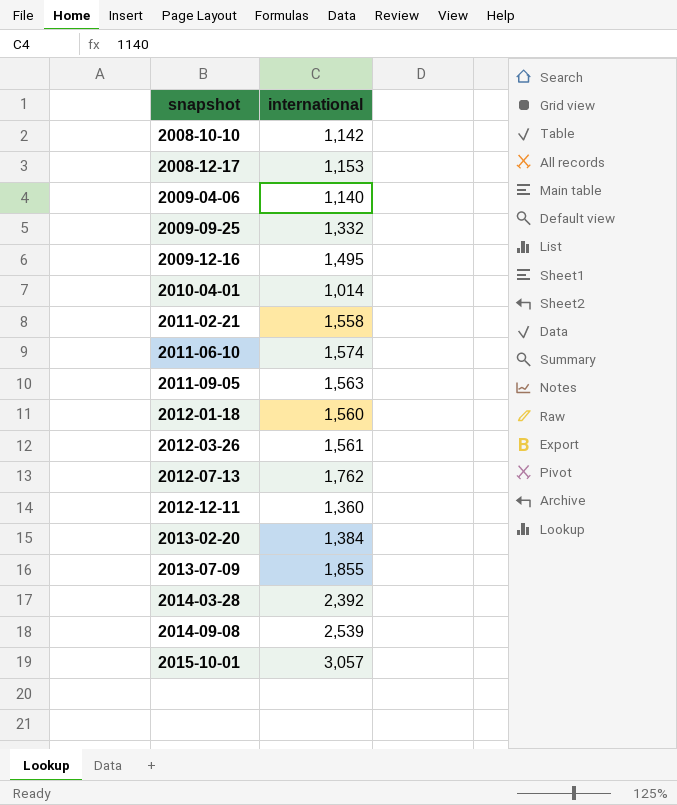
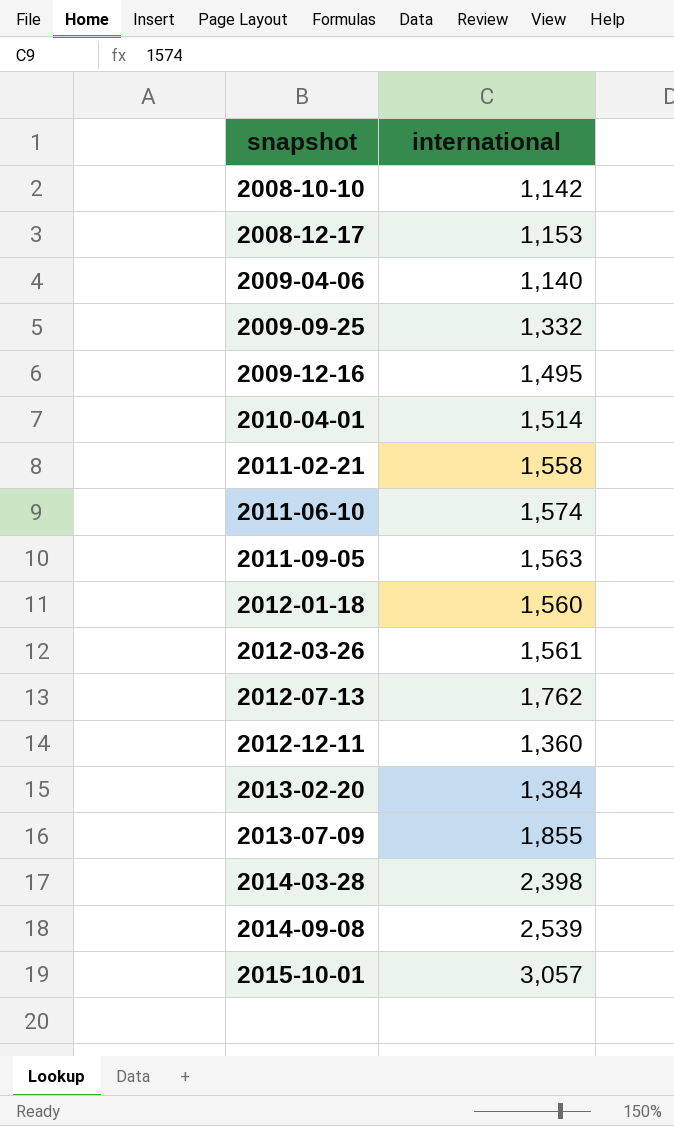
2010-04-01 | international: 1,014 -> 1,514
2014-03-28 | international: 2,392 -> 2,398

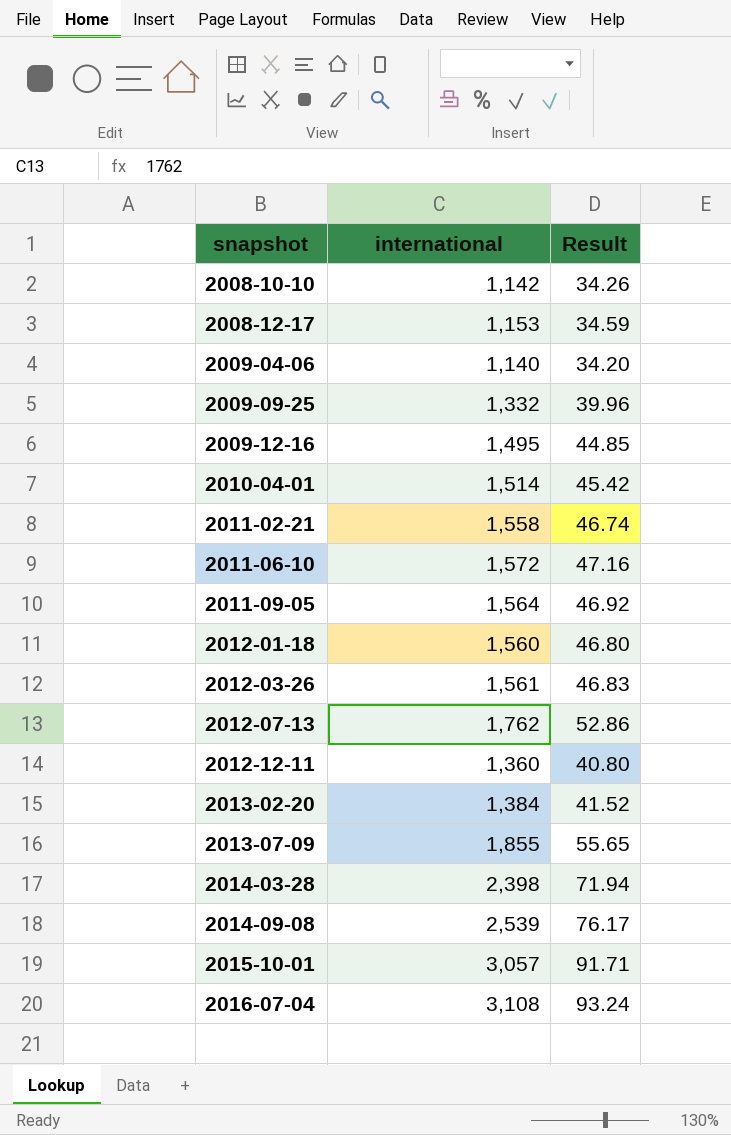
column Result | formula: none -> [international] * 0.03
2011-06-10 | international: 1,574 -> 1,572
2011-09-05 | international: 1,563 -> 1,564
row 2016-07-04: none -> 3,108 | 93.24

